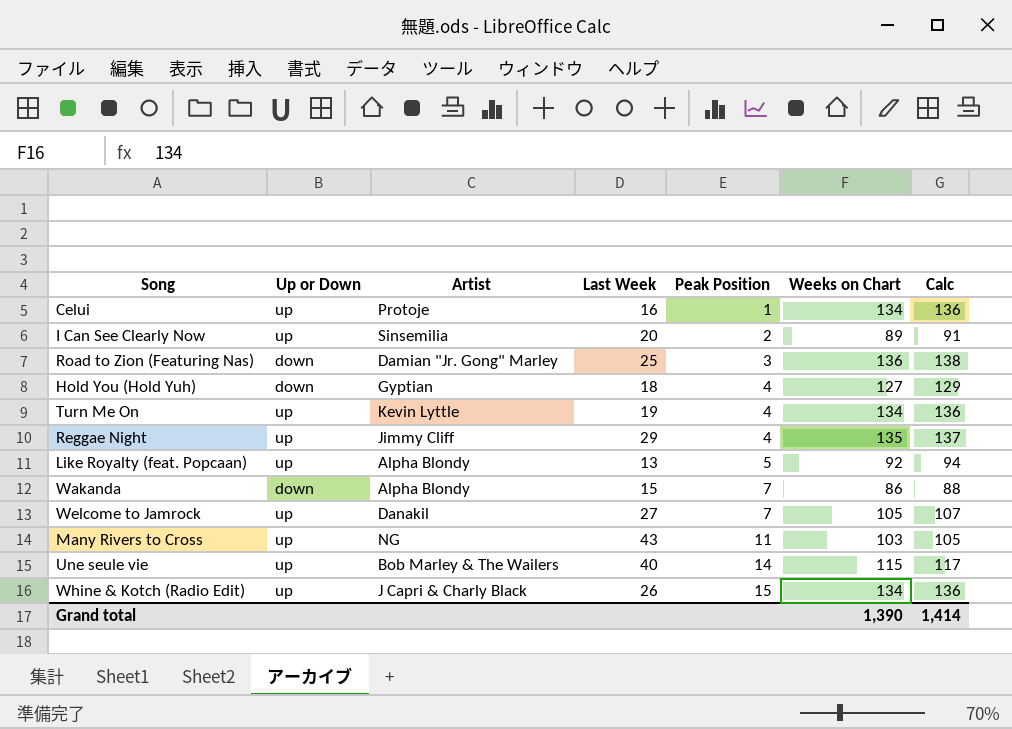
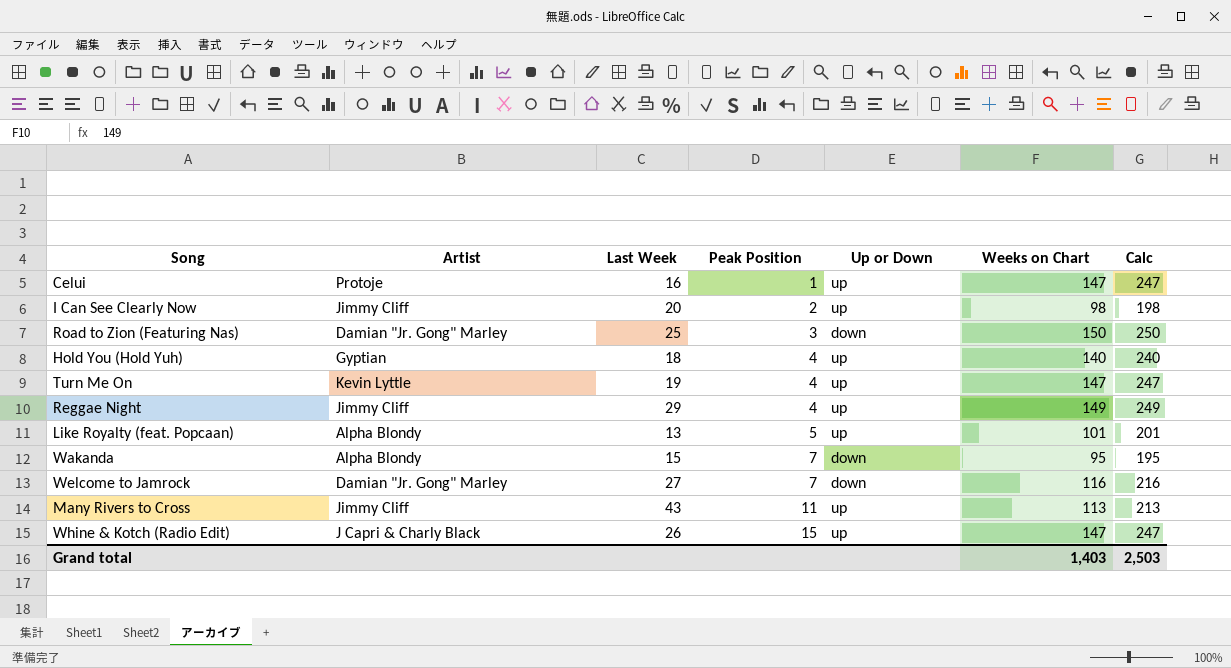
column Up or Down | position: 2 -> 5
column Calc | formula: [Weeks on Chart] + 2 -> [Weeks on Chart] + 100
row Une seule vie: up | Bob Marley & The Wailers | 40 | 14 | 115 | 117 -> none
Celui | Weeks on Chart: 134 -> 147
I Can See Clearly Now | Artist: Sinsemilia -> Jimmy Cliff
I Can See Clearly Now | Weeks on Chart: 89 -> 98
Road to Zion (Featuring Nas) | Weeks on Chart: 136 -> 150
Hold You (Hold Yuh) | Up or Down: down -> up
Hold You (Hold Yuh) | Weeks on Chart: 127 -> 140
Turn Me On | Weeks on Chart: 134 -> 147
Reggae Night | Weeks on Chart: 135 -> 149
Like Royalty (feat. Popcaan) | Weeks on Chart: 92 -> 101
Wakanda | Weeks on Chart: 86 -> 95
Welcome to Jamrock | Artist: Danakil -> Damian "Jr. Gong" Marley
Welcome to Jamrock | Up or Down: up -> down
Welcome to Jamrock | Weeks on Chart: 105 -> 116
Many Rivers to Cross | Artist: NG -> Jimmy Cliff
Many Rivers to Cross | Weeks on Chart: 103 -> 113
Whine & Kotch (Radio Edit) | Weeks on Chart: 134 -> 147
Grand total | Weeks on Chart: 1,390 -> 1,403
Grand total | Calc: 1,414 -> 2,503

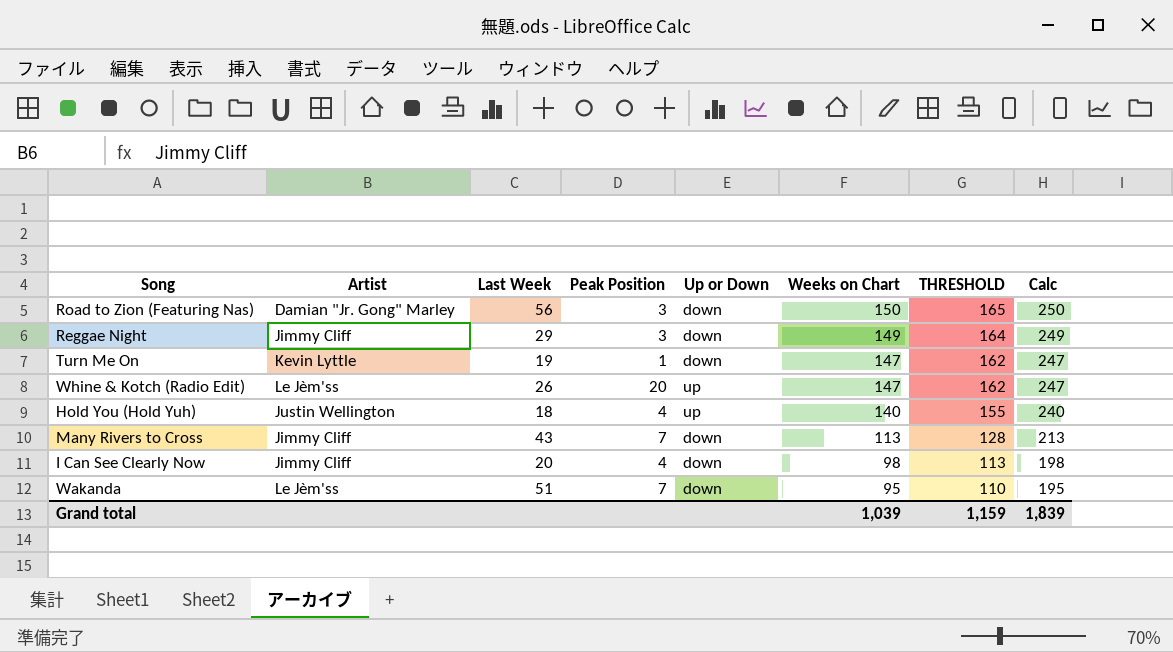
row order: Peak Position ascending -> Weeks on Chart descending
column THRESHOLD | formula: none -> [Weeks on Chart] + 15
row Celui: Protoje | 16 | 1 | up | 147 | 247 -> none
row Like Royalty (feat. Popcaan): Alpha Blondy | 13 | 5 | up | 101 | 201 -> none
row Welcome to Jamrock: Damian "Jr. Gong" Marley | 27 | 7 | down | 116 | 216 -> none
Road to Zion (Featuring Nas) | Last Week: 25 -> 56
Reggae Night | Peak Position: 4 -> 3
Reggae Night | Up or Down: up -> down
Turn Me On | Peak Position: 4 -> 1
Turn Me On | Up or Down: up -> down
Whine & Kotch (Radio Edit) | Artist: J Capri & Charly Black -> Le Jèm'ss
Whine & Kotch (Radio Edit) | Peak Position: 15 -> 20
Hold You (Hold Yuh) | Artist: Gyptian -> Justin Wellington
Many Rivers to Cross | Peak Position: 11 -> 7
Many Rivers to Cross | Up or Down: up -> down
I Can See Clearly Now | Peak Position: 2 -> 4
I Can See Clearly Now | Up or Down: up -> down
Wakanda | Artist: Alpha Blondy -> Le Jèm'ss
Wakanda | Last Week: 15 -> 51
Grand total | Weeks on Chart: 1,403 -> 1,039
Grand total | Calc: 2,503 -> 1,839

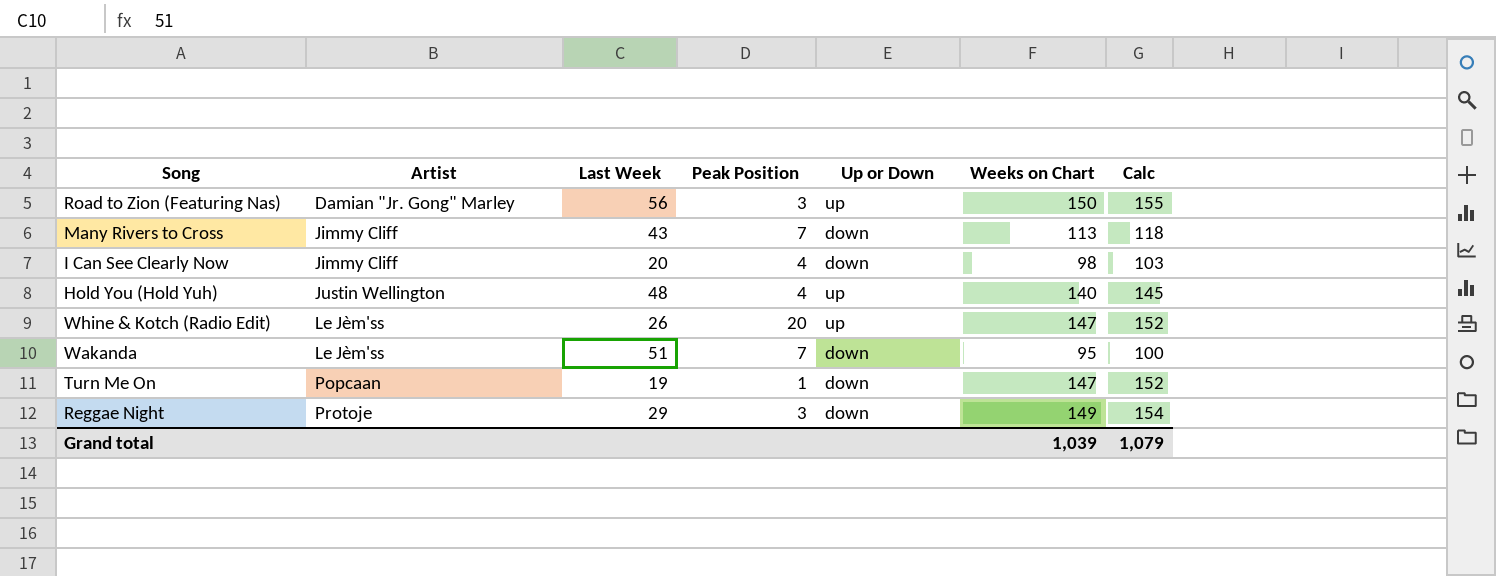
row order: Weeks on Chart descending -> Artist ascending
column THRESHOLD | formula: [Weeks on Chart] + 15 -> none
column Calc | formula: [Weeks on Chart] + 100 -> [Weeks on Chart] + 5
Road to Zion (Featuring Nas) | Up or Down: down -> up
Hold You (Hold Yuh) | Last Week: 18 -> 48
Turn Me On | Artist: Kevin Lyttle -> Popcaan
Reggae Night | Artist: Jimmy Cliff -> Protoje
Grand total | Calc: 1,839 -> 1,079

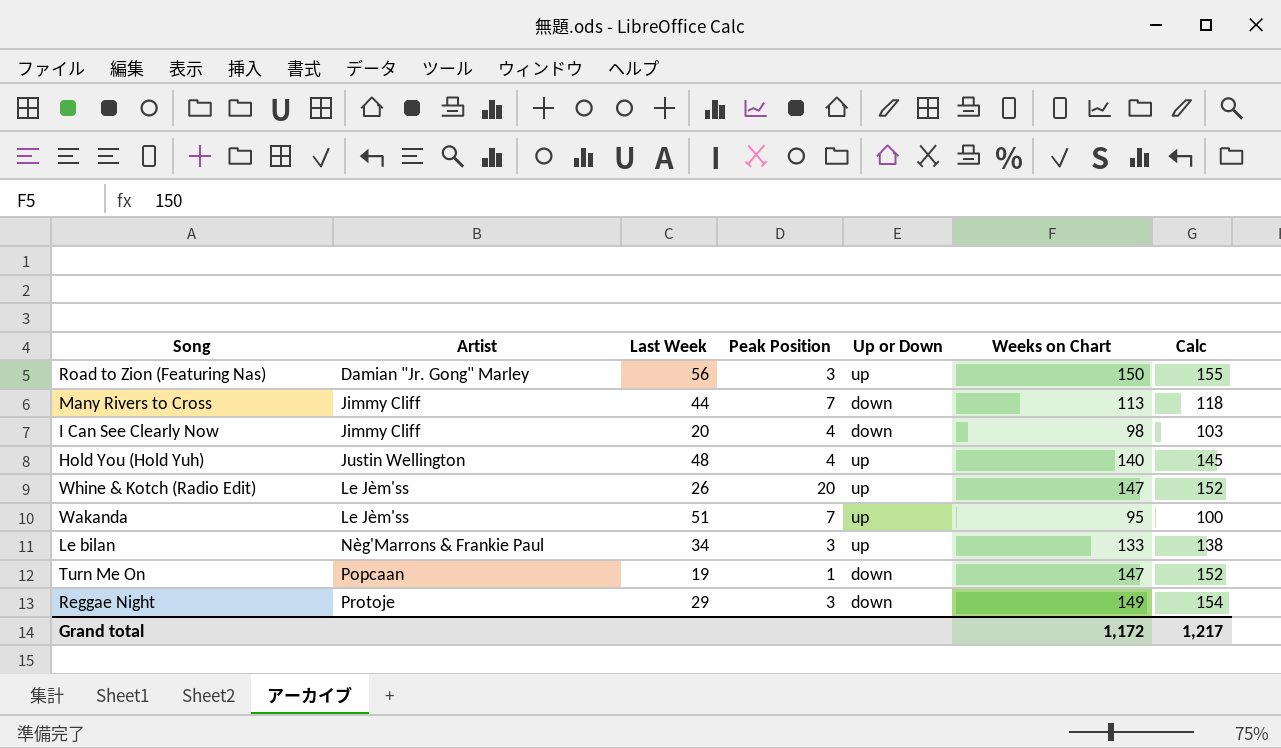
Many Rivers to Cross | Last Week: 43 -> 44
Wakanda | Up or Down: down -> up
row Le bilan: none -> Nèg'Marrons & Frankie Paul | 34 | 3 | up | 133 | 138
Grand total | Weeks on Chart: 1,039 -> 1,172
Grand total | Calc: 1,079 -> 1,217

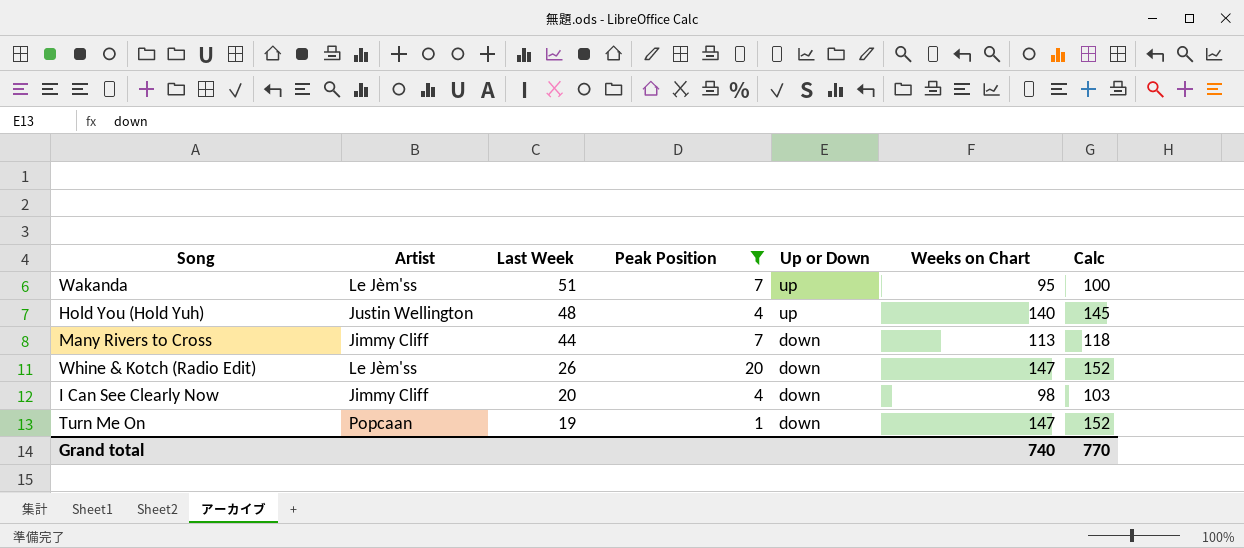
filter: none -> Peak Position != 3
row order: Artist ascending -> Last Week descending
Whine & Kotch (Radio Edit) | Up or Down: up -> down
Grand total | Weeks on Chart: 1,172 -> 740
Grand total | Calc: 1,217 -> 770

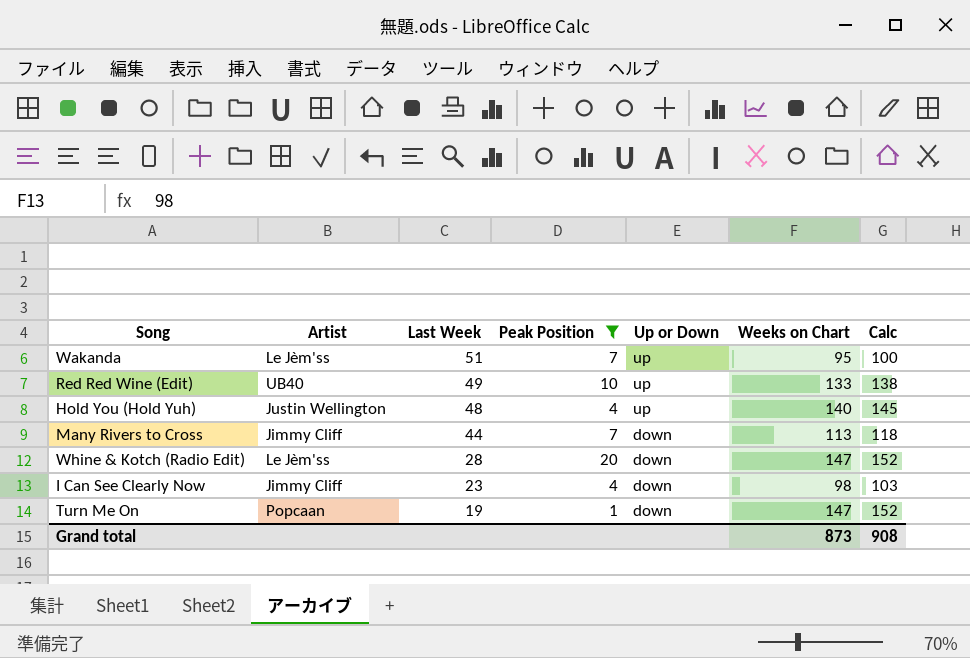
row Red Red Wine (Edit): none -> UB40 | 49 | 10 | up | 133 | 138
Whine & Kotch (Radio Edit) | Last Week: 26 -> 28
I Can See Clearly Now | Last Week: 20 -> 23
Grand total | Weeks on Chart: 740 -> 873
Grand total | Calc: 770 -> 908

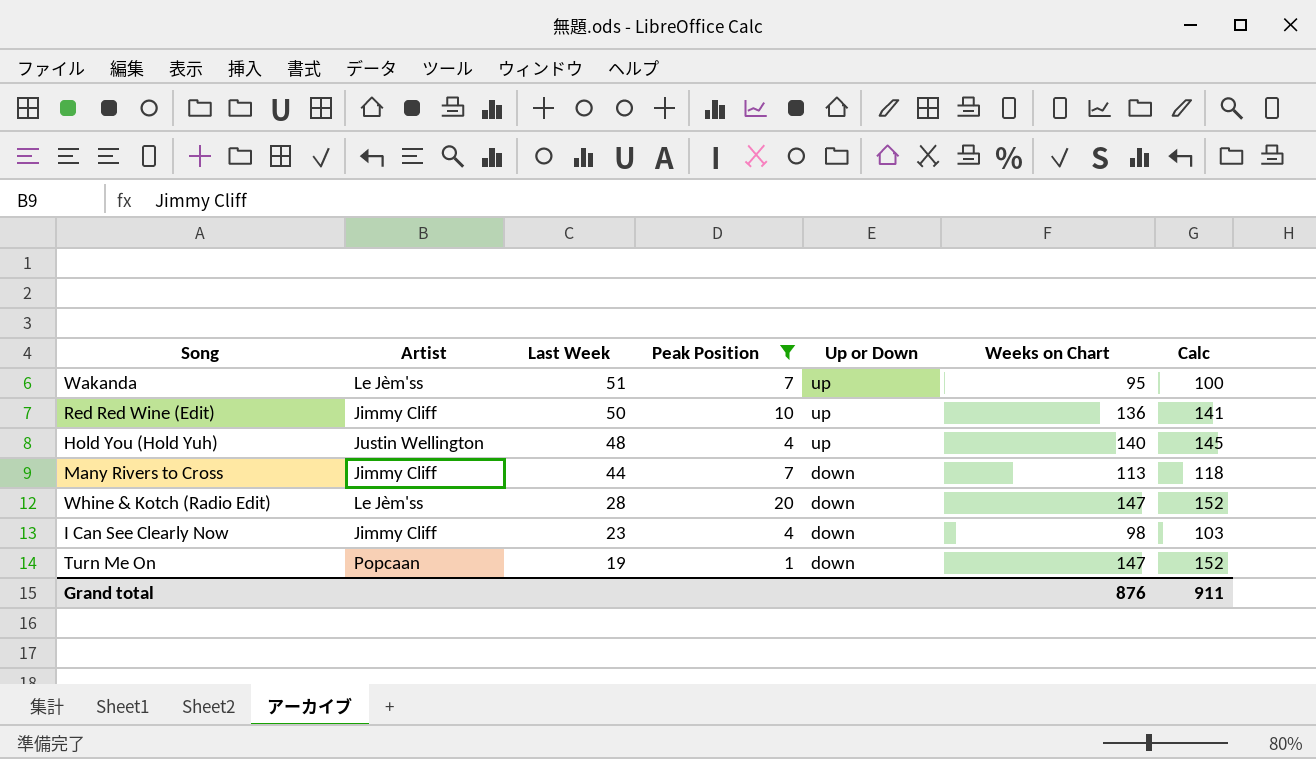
Red Red Wine (Edit) | Artist: UB40 -> Jimmy Cliff
Red Red Wine (Edit) | Last Week: 49 -> 50
Red Red Wine (Edit) | Weeks on Chart: 133 -> 136
Red Red Wine (Edit) | Calc: 138 -> 141
Grand total | Weeks on Chart: 873 -> 876
Grand total | Calc: 908 -> 911

